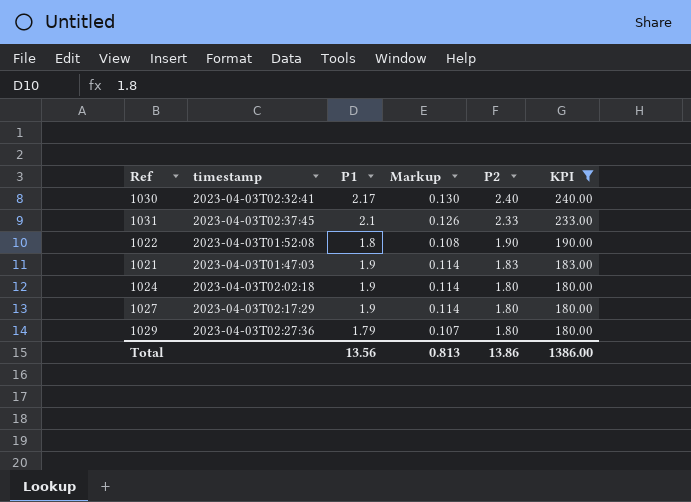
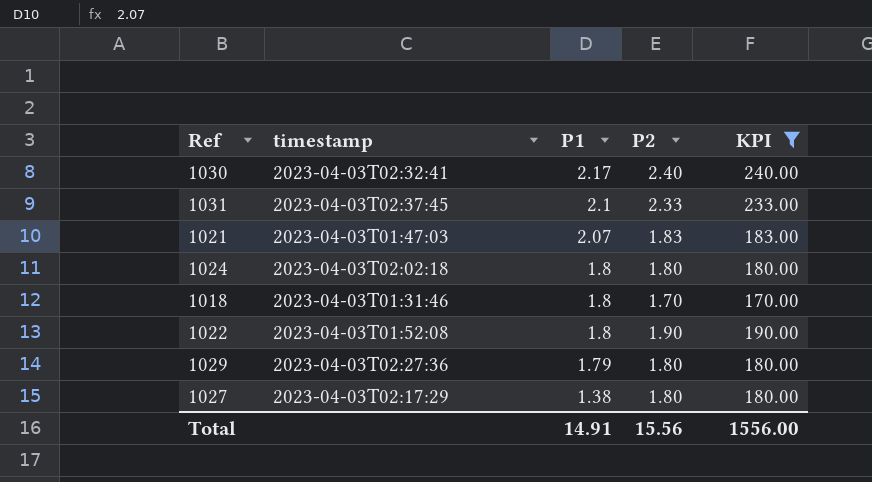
row order: P2 descending -> P1 descending
column Markup | formula: [P1] * 0.06 -> none
1021 | P1: 1.9 -> 2.07
1024 | P1: 1.9 -> 1.8
row 1018: none -> 2023-04-03T01:31:46 | 1.8 | 1.70 | 170.00
1027 | P1: 1.9 -> 1.38
Total | P1: 13.56 -> 14.91
Total | P2: 13.86 -> 15.56
Total | KPI: 1386.00 -> 1556.00

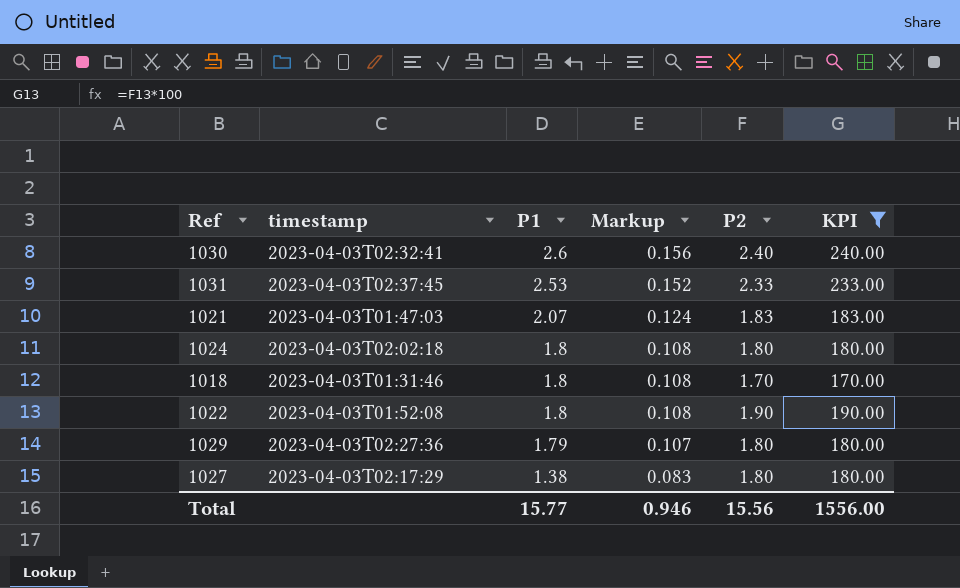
column Markup | formula: none -> [P1] * 0.06
1030 | P1: 2.17 -> 2.6
1031 | P1: 2.1 -> 2.53
Total | P1: 14.91 -> 15.77

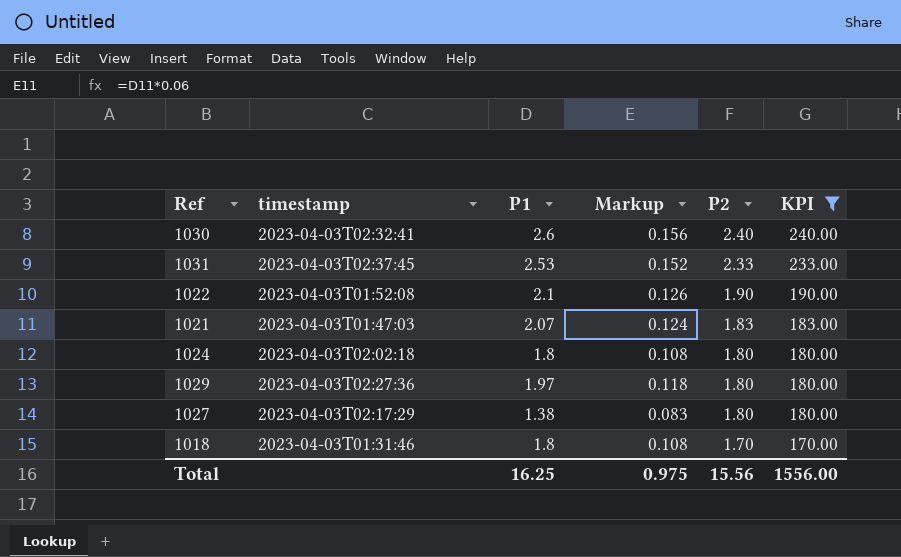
row order: P1 descending -> P2 descending
1022 | P1: 1.8 -> 2.1
1022 | Markup: 0.108 -> 0.126
1029 | P1: 1.79 -> 1.97
1029 | Markup: 0.107 -> 0.118
Total | P1: 15.77 -> 16.25
Total | Markup: 0.946 -> 0.975

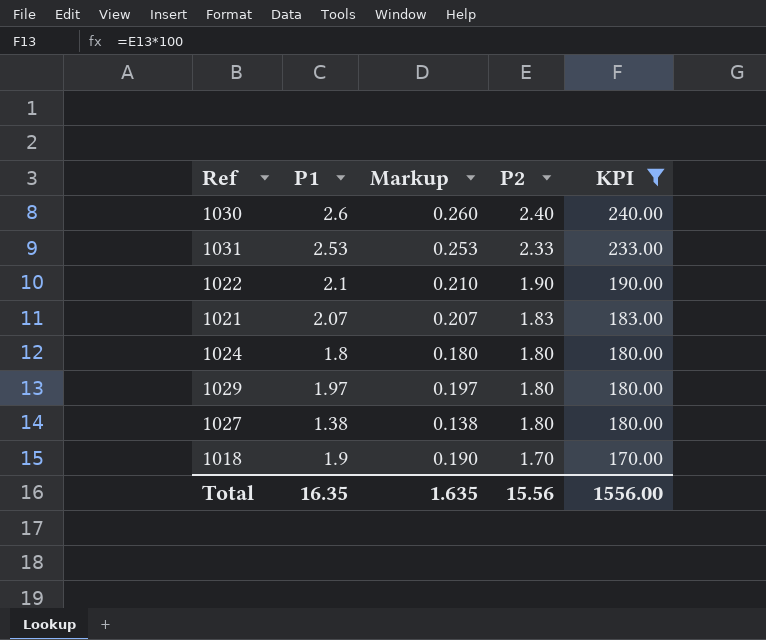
column timestamp | position: 2 -> none
column Markup | formula: [P1] * 0.06 -> [P1] * 0.1
1018 | P1: 1.8 -> 1.9
Total | P1: 16.25 -> 16.35
Total | Markup: 0.975 -> 1.635

